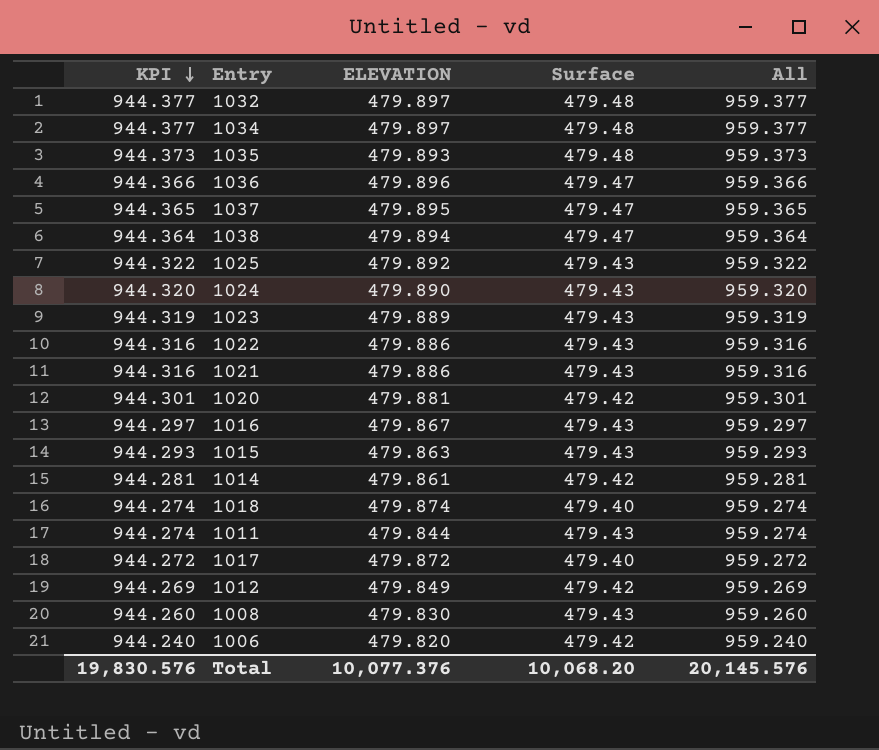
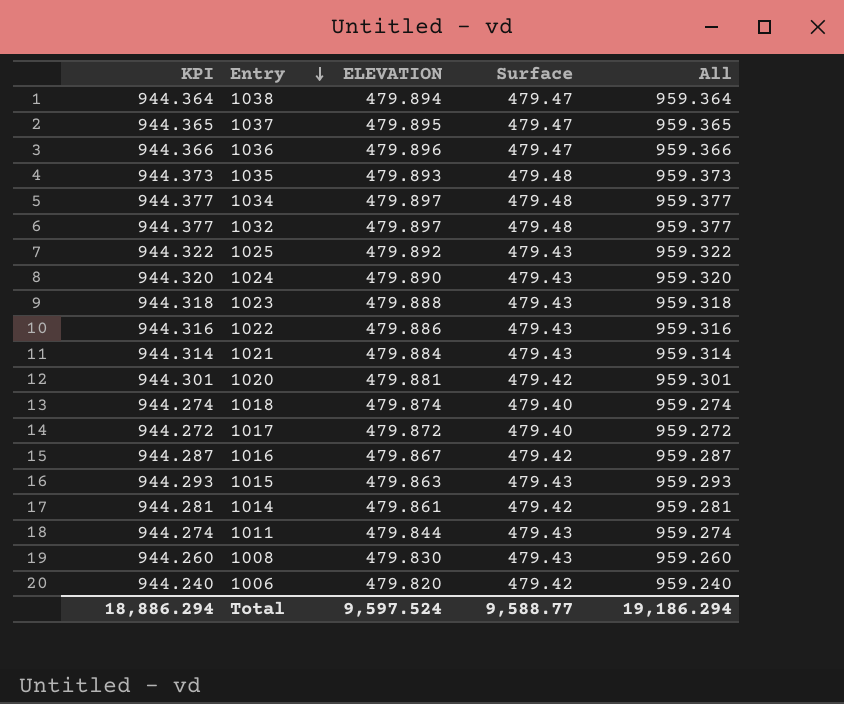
row order: KPI descending -> Entry descending
row 1012: 944.269 | 479.849 | 479.42 | 959.269 -> none
1023 | KPI: 944.319 -> 944.318
1023 | ELEVATION: 479.889 -> 479.888
1023 | All: 959.319 -> 959.318
1021 | KPI: 944.316 -> 944.314
1021 | ELEVATION: 479.886 -> 479.884
1021 | All: 959.316 -> 959.314
1016 | KPI: 944.297 -> 944.287
1016 | Surface: 479.43 -> 479.42
1016 | All: 959.297 -> 959.287
Total | KPI: 19,830.576 -> 18,886.294
Total | ELEVATION: 10,077.376 -> 9,597.524
Total | Surface: 10,068.20 -> 9,588.77
Total | All: 20,145.576 -> 19,186.294

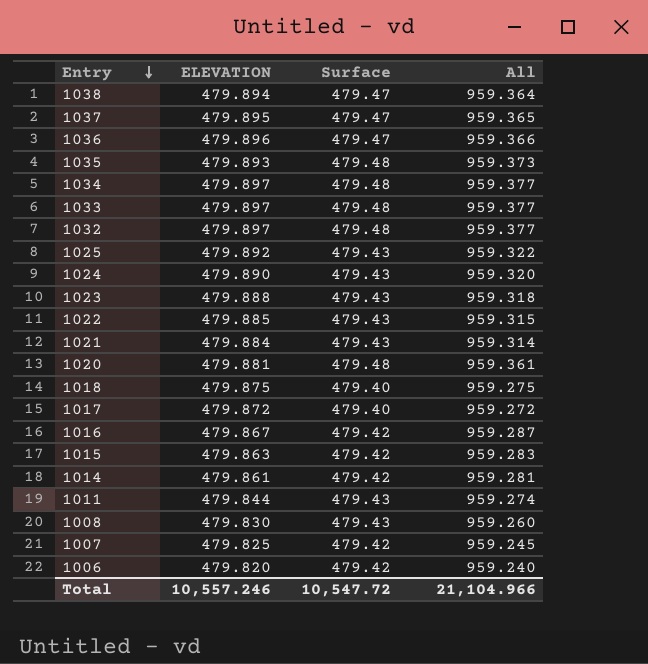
column KPI | formula: [All] - 15 -> none
row 1033: none -> 479.897 | 479.48 | 959.377
1022 | ELEVATION: 479.886 -> 479.885
1022 | All: 959.316 -> 959.315
1020 | Surface: 479.42 -> 479.48
1020 | All: 959.301 -> 959.361
1018 | ELEVATION: 479.874 -> 479.875
1018 | All: 959.274 -> 959.275
1015 | Surface: 479.43 -> 479.42
1015 | All: 959.293 -> 959.283
row 1007: none -> 479.825 | 479.42 | 959.245
Total | ELEVATION: 9,597.524 -> 10,557.246
Total | Surface: 9,588.77 -> 10,547.72
Total | All: 19,186.294 -> 21,104.966

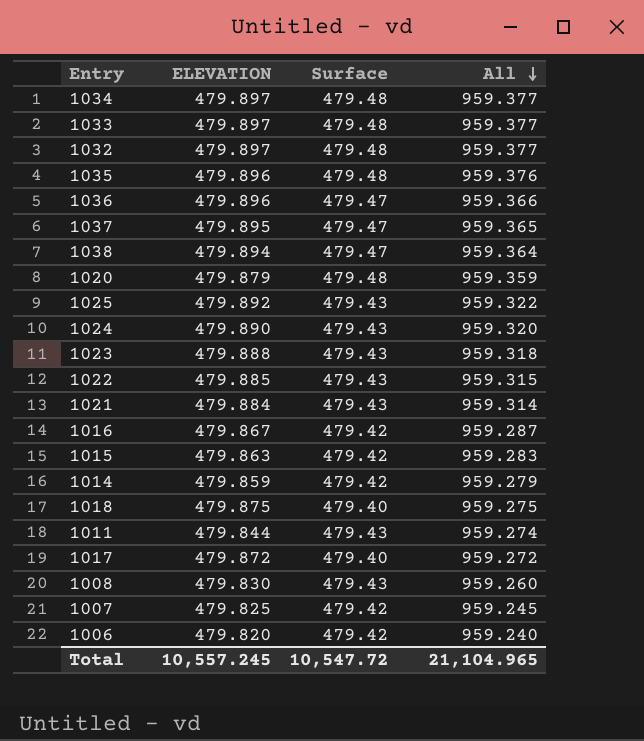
row order: Entry descending -> All descending
1035 | ELEVATION: 479.893 -> 479.896
1035 | All: 959.373 -> 959.376
1020 | ELEVATION: 479.881 -> 479.879
1020 | All: 959.361 -> 959.359
1014 | ELEVATION: 479.861 -> 479.859
1014 | All: 959.281 -> 959.279
Total | ELEVATION: 10,557.246 -> 10,557.245
Total | All: 21,104.966 -> 21,104.965

